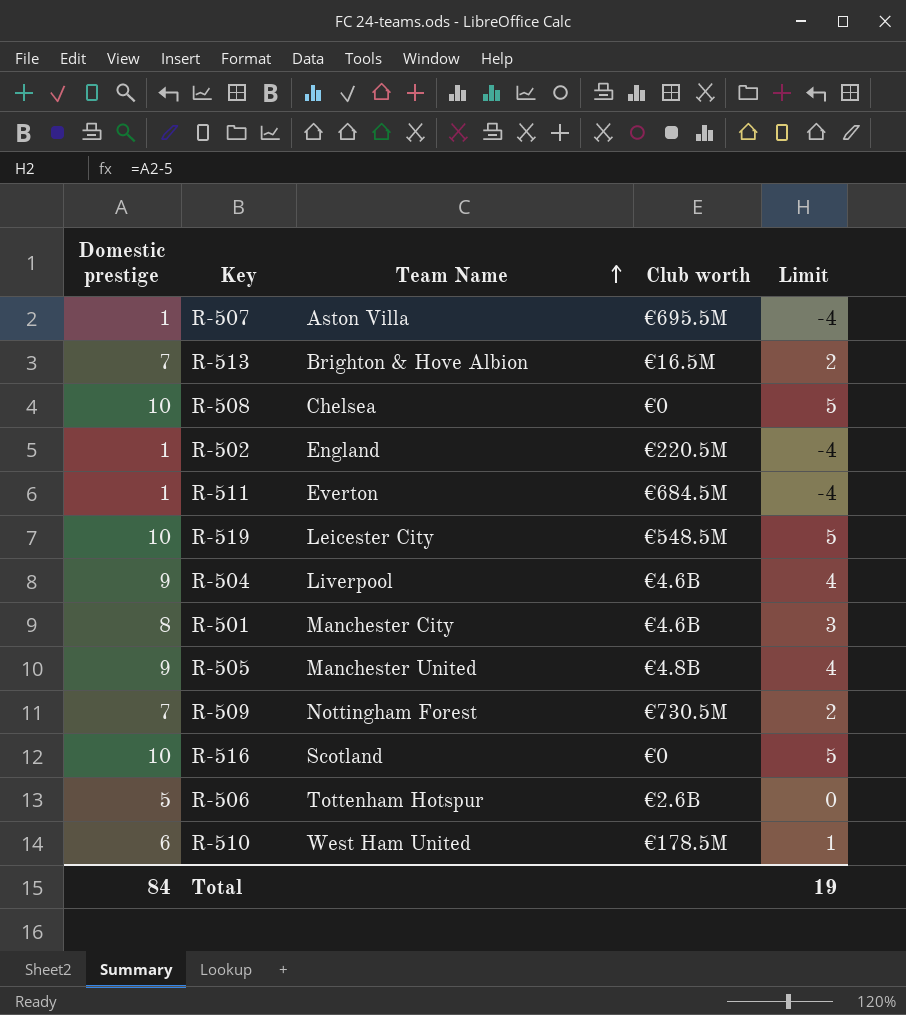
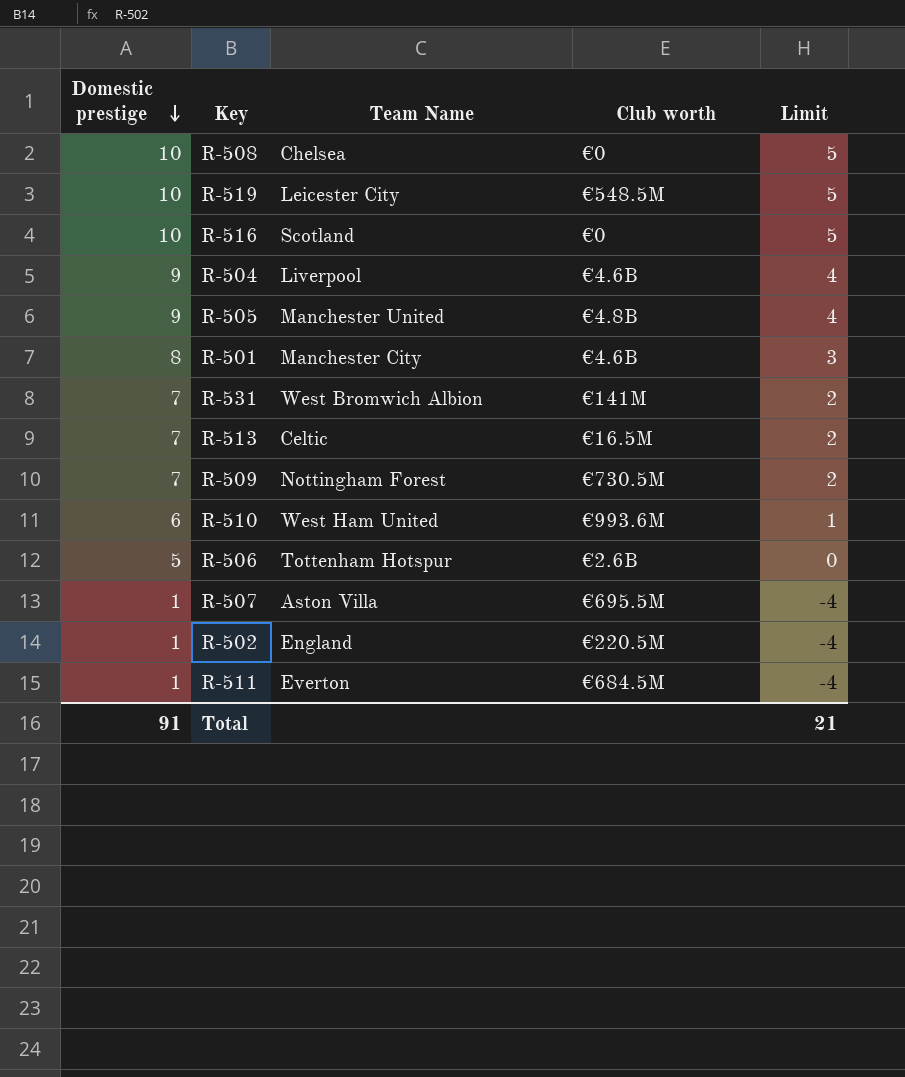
row order: Team Name ascending -> Domestic prestige descending
row R-531: none -> 7 | West Bromwich Albion | €141M | 2
R-513 | Team Name: Brighton & Hove Albion -> Celtic
R-510 | Club worth: €178.5M -> €993.6M
Total | Domestic prestige: 84 -> 91
Total | Limit: 19 -> 21

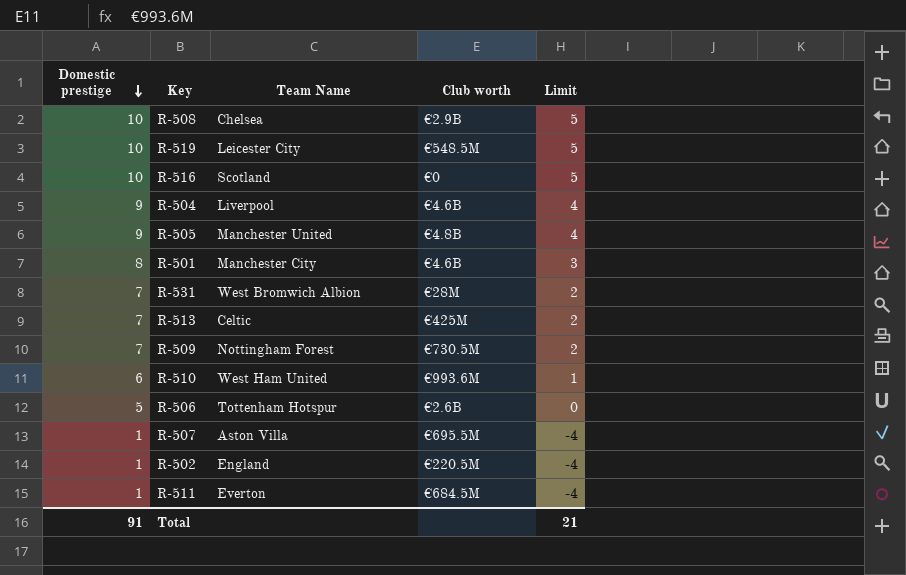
R-508 | Club worth: €0 -> €2.9B
R-531 | Club worth: €141M -> €28M
R-513 | Club worth: €16.5M -> €425M

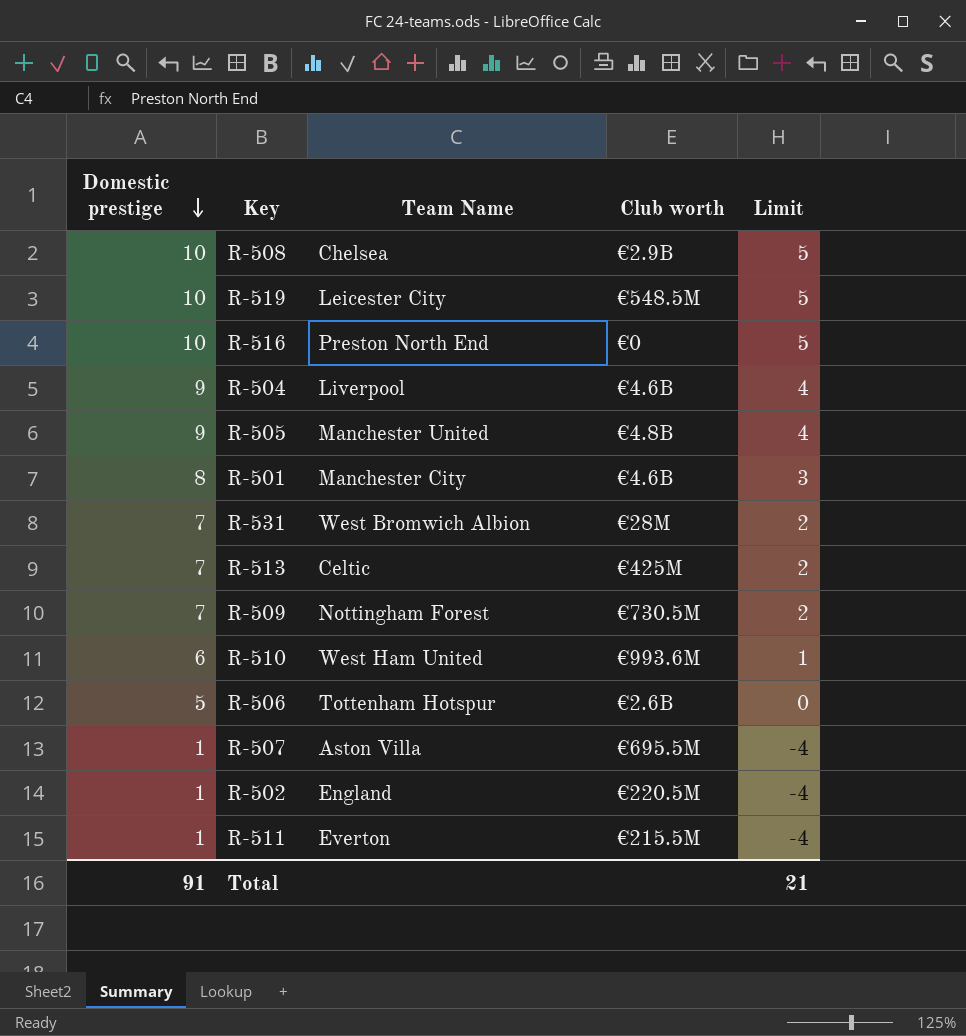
R-516 | Team Name: Scotland -> Preston North End
R-511 | Club worth: €684.5M -> €215.5M

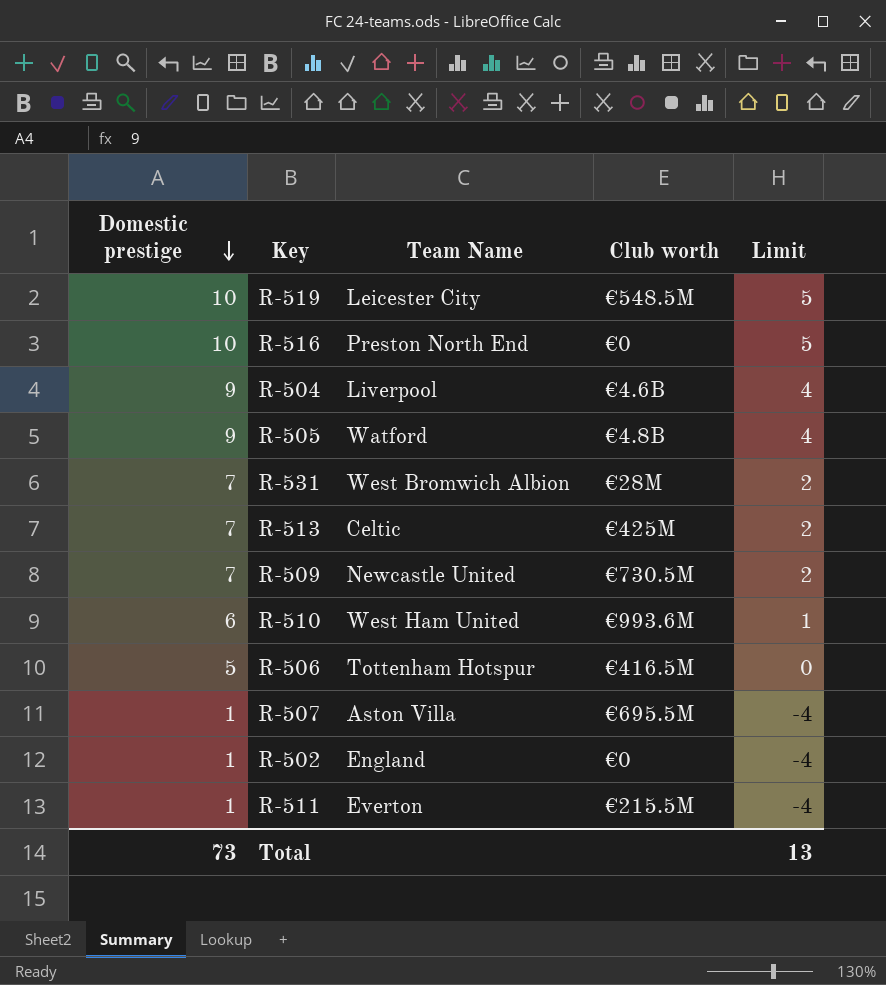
row R-508: 10 | Chelsea | €2.9B | 5 -> none
row R-501: 8 | Manchester City | €4.6B | 3 -> none
R-505 | Team Name: Manchester United -> Watford
R-509 | Team Name: Nottingham Forest -> Newcastle United
R-506 | Club worth: €2.6B -> €416.5M
R-502 | Club worth: €220.5M -> €0
Total | Domestic prestige: 91 -> 73
Total | Limit: 21 -> 13

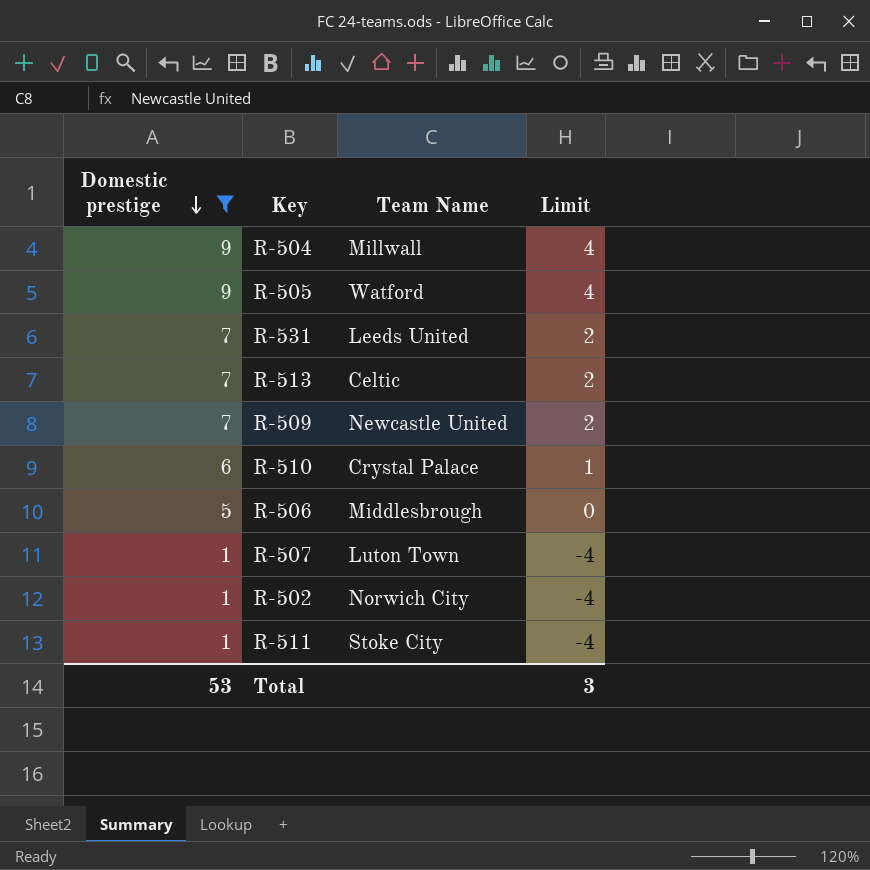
filter: none -> Domestic prestige != 10
column Club worth | position: 4 -> none
R-504 | Team Name: Liverpool -> Millwall
R-531 | Team Name: West Bromwich Albion -> Leeds United
R-510 | Team Name: West Ham United -> Crystal Palace
R-506 | Team Name: Tottenham Hotspur -> Middlesbrough
R-507 | Team Name: Aston Villa -> Luton Town
R-502 | Team Name: England -> Norwich City
R-511 | Team Name: Everton -> Stoke City
Total | Domestic prestige: 73 -> 53
Total | Limit: 13 -> 3

